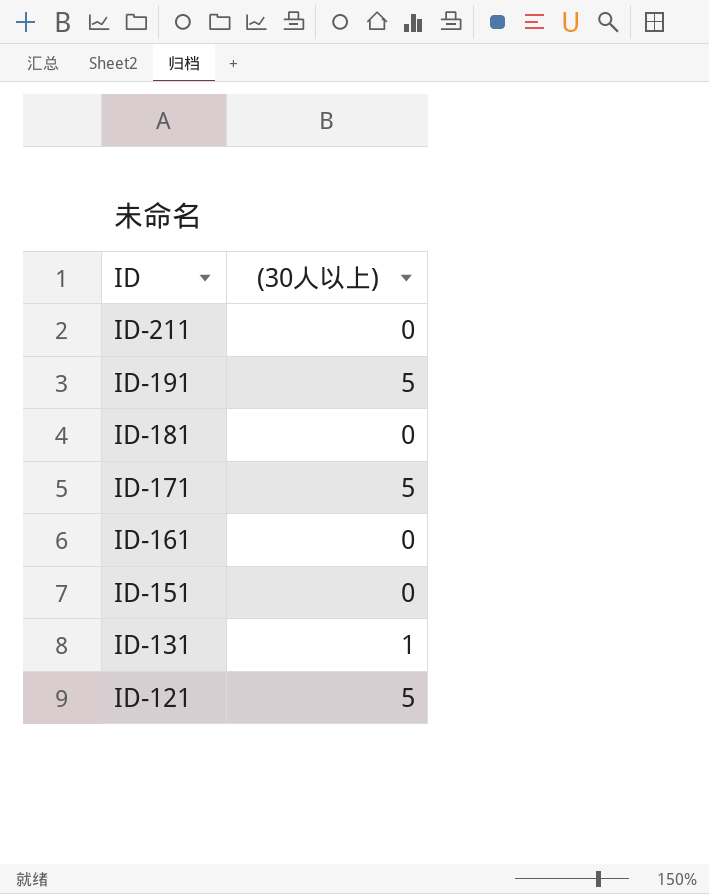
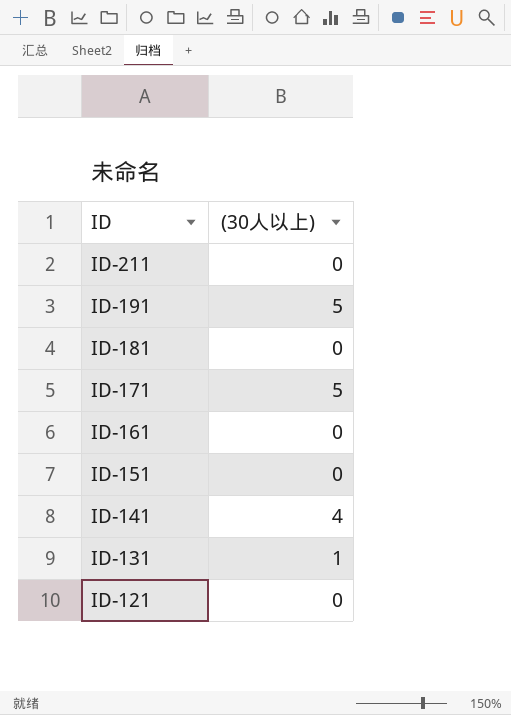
row ID-141: none -> 4
ID-121 | (30人以上): 5 -> 0

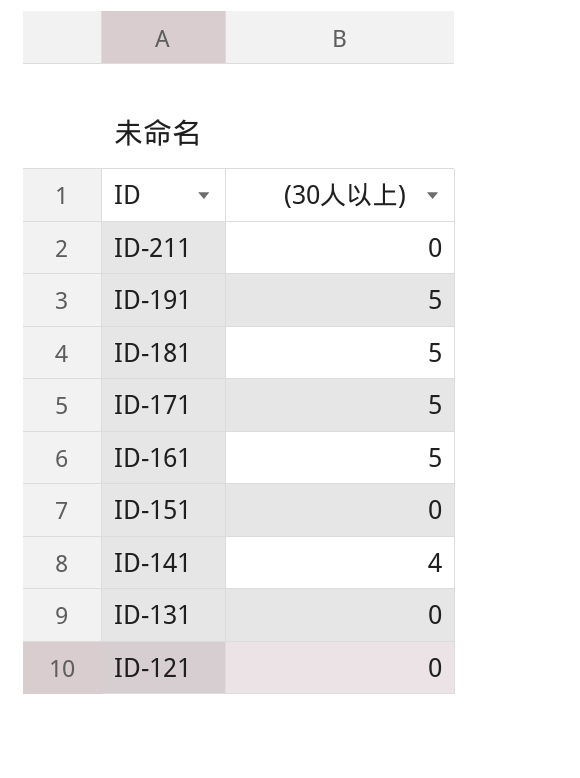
ID-181 | (30人以上): 0 -> 5
ID-161 | (30人以上): 0 -> 5
ID-131 | (30人以上): 1 -> 0

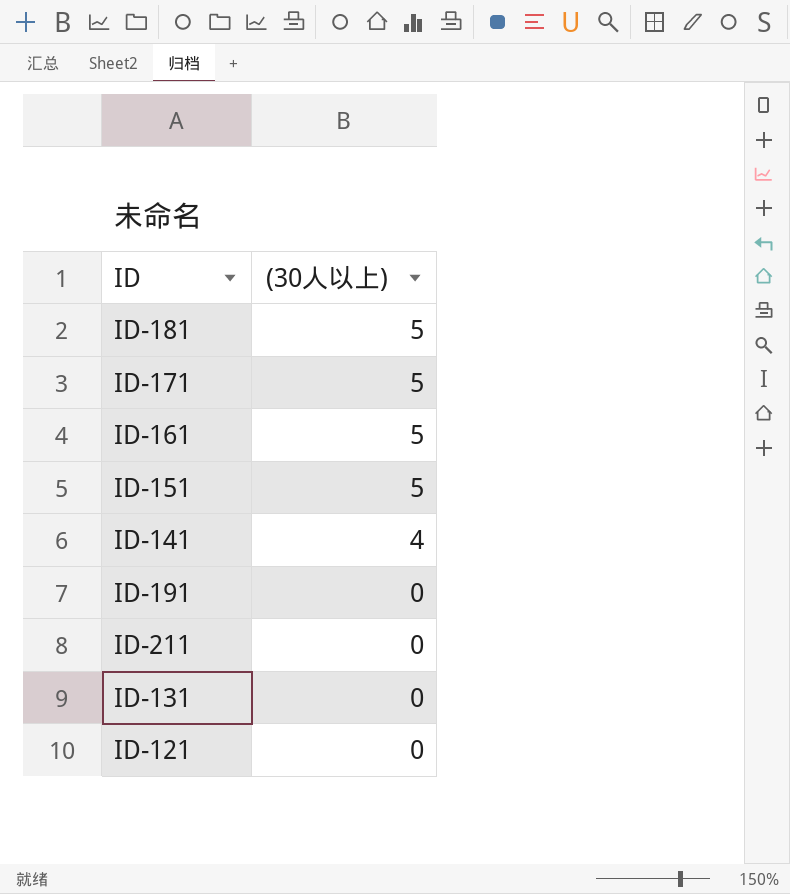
row order: ID descending -> (30人以上) descending
ID-151 | (30人以上): 0 -> 5
ID-191 | (30人以上): 5 -> 0

